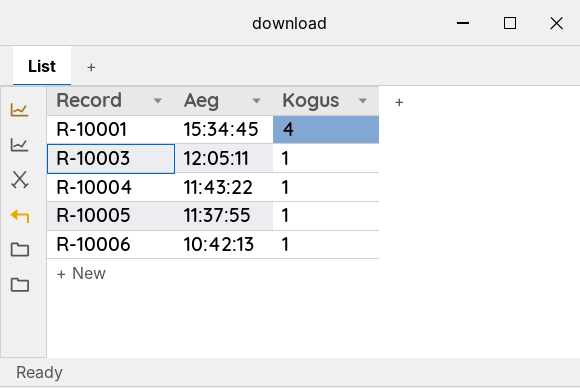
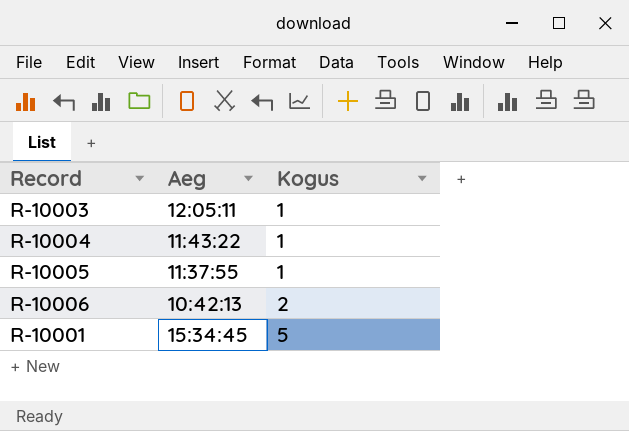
row order: Record ascending -> Kogus ascending
R-10006 | Kogus: 1 -> 2
R-10001 | Kogus: 4 -> 5

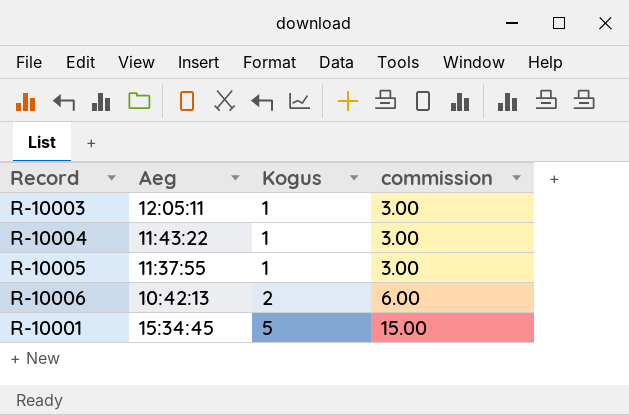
column commission | formula: none -> [Kogus] * 3

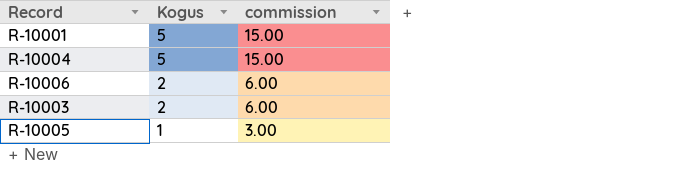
row order: Kogus ascending -> Kogus descending
column Aeg | position: 2 -> none
R-10004 | Kogus: 1 -> 5
R-10004 | commission: 3.00 -> 15.00
R-10003 | Kogus: 1 -> 2
R-10003 | commission: 3.00 -> 6.00

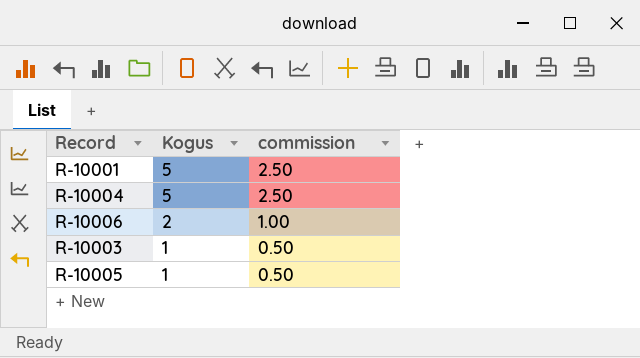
column commission | formula: [Kogus] * 3 -> [Kogus] * 0.5
R-10003 | Kogus: 2 -> 1

